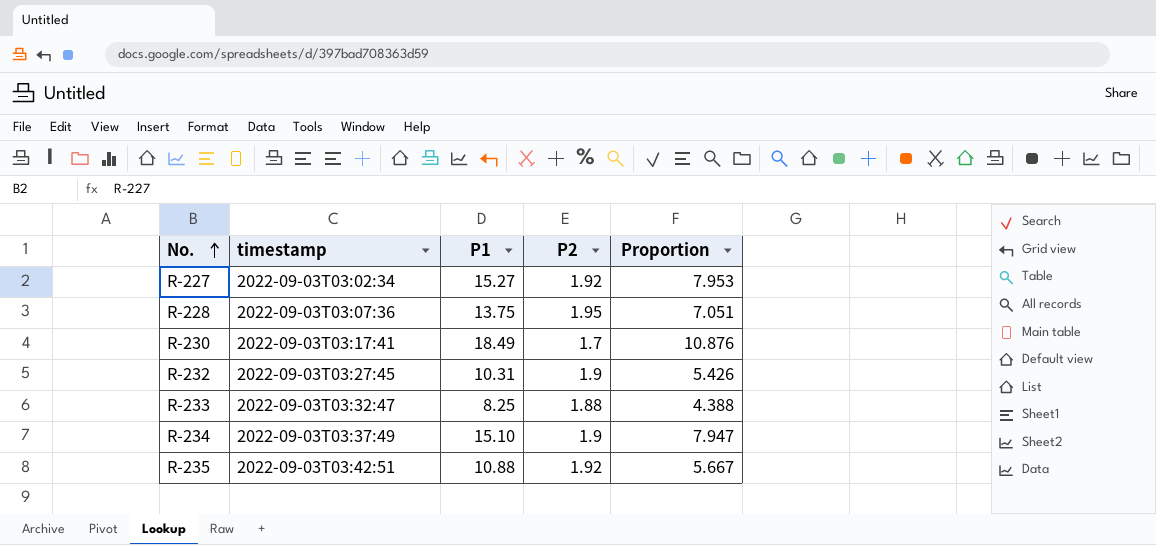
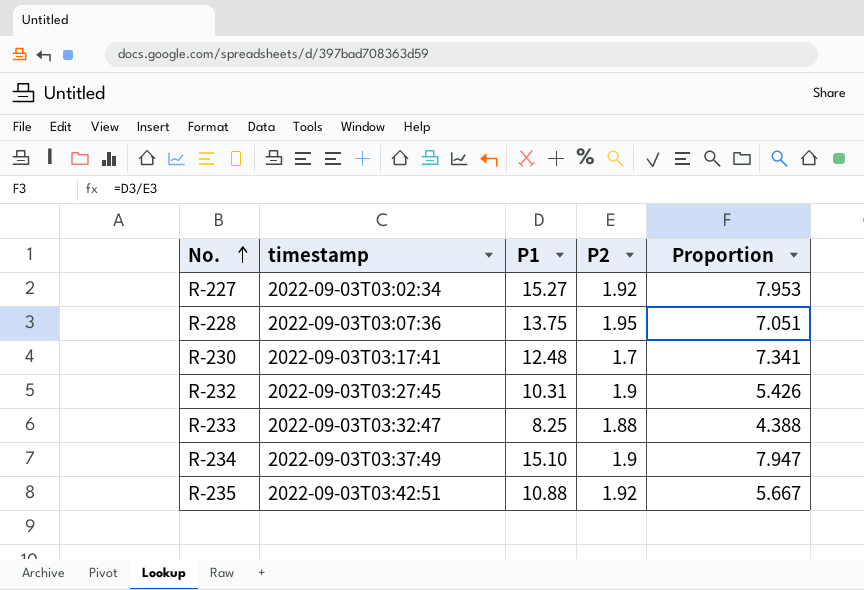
R-230 | P1: 18.49 -> 12.48
R-230 | Proportion: 10.876 -> 7.341

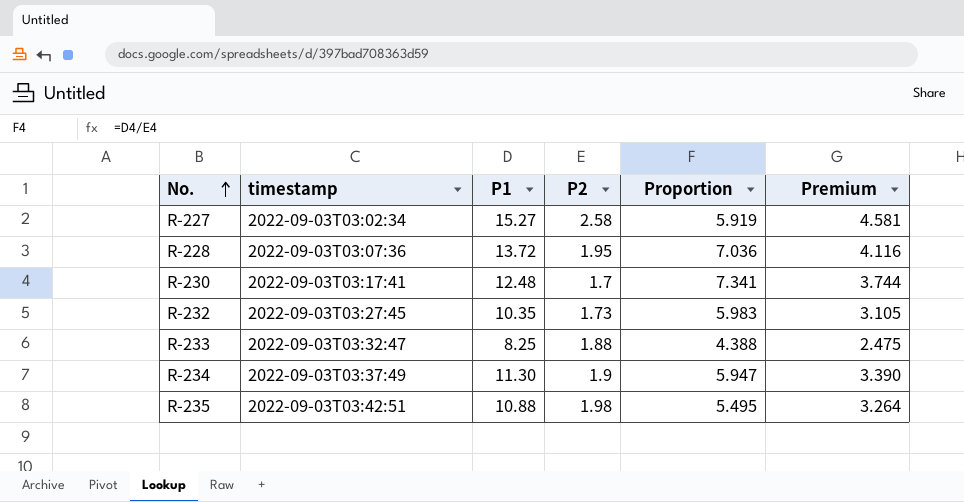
column Premium | formula: none -> [P1] * 0.3
R-227 | P2: 1.92 -> 2.58
R-227 | Proportion: 7.953 -> 5.919
R-228 | P1: 13.75 -> 13.72
R-228 | Proportion: 7.051 -> 7.036
R-232 | P1: 10.31 -> 10.35
R-232 | P2: 1.9 -> 1.73
R-232 | Proportion: 5.426 -> 5.983
R-234 | P1: 15.10 -> 11.30
R-234 | Proportion: 7.947 -> 5.947
R-235 | P2: 1.92 -> 1.98
R-235 | Proportion: 5.667 -> 5.495

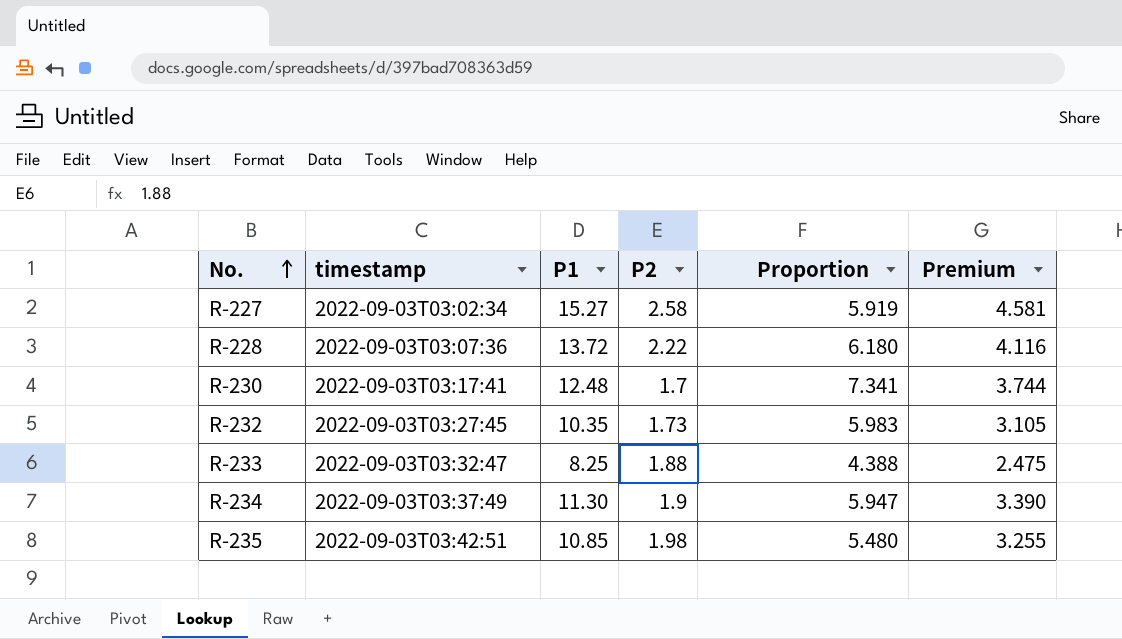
R-228 | P2: 1.95 -> 2.22
R-228 | Proportion: 7.036 -> 6.180
R-235 | P1: 10.88 -> 10.85
R-235 | Proportion: 5.495 -> 5.480
R-235 | Premium: 3.264 -> 3.255

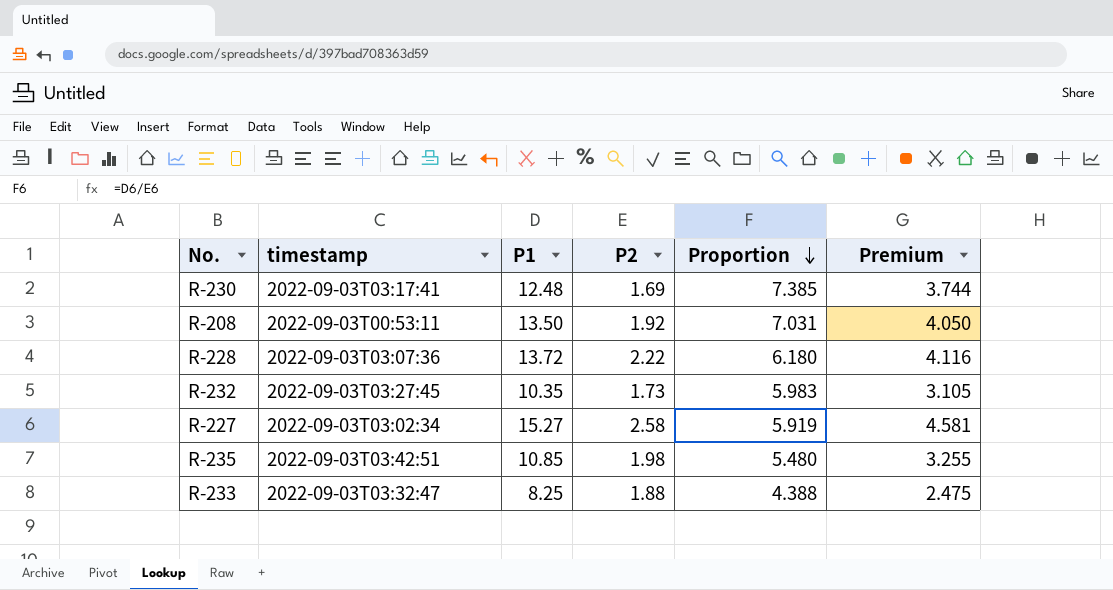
row order: No. ascending -> Proportion descending
row R-234: 2022-09-03T03:37:49 | 11.30 | 1.9 | 5.947 | 3.390 -> none
R-230 | P2: 1.7 -> 1.69
R-230 | Proportion: 7.341 -> 7.385
row R-208: none -> 2022-09-03T00:53:11 | 13.50 | 1.92 | 7.031 | 4.050

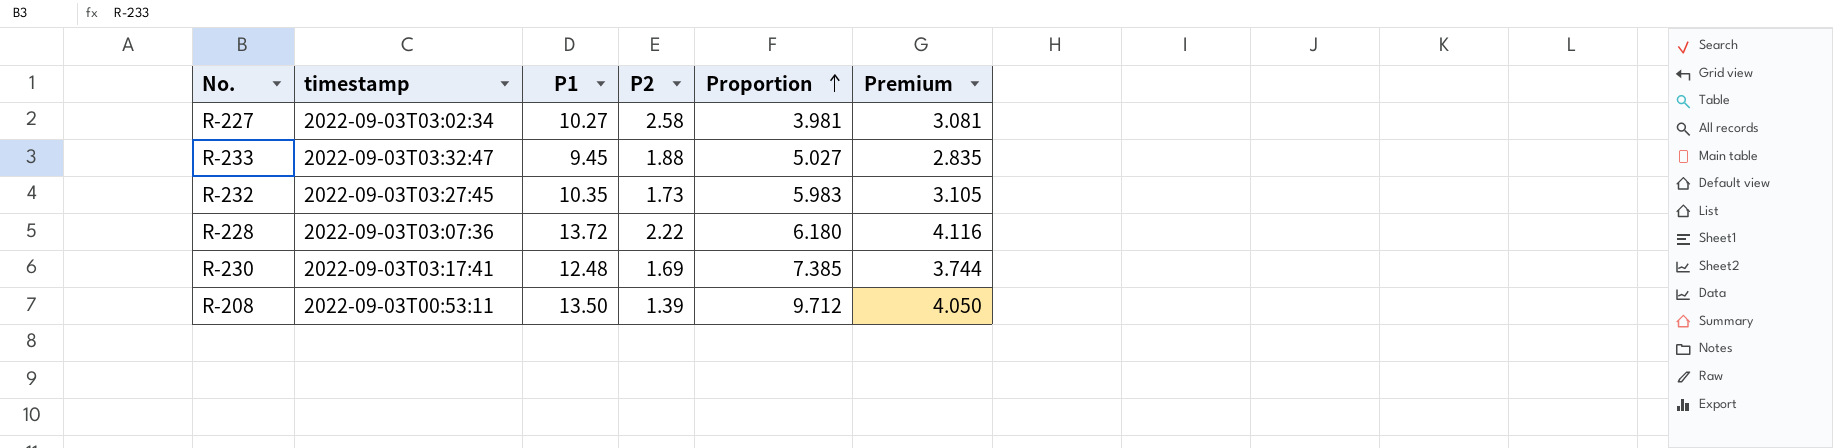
row order: Proportion descending -> Proportion ascending
row R-235: 2022-09-03T03:42:51 | 10.85 | 1.98 | 5.480 | 3.255 -> none
R-227 | P1: 15.27 -> 10.27
R-227 | Proportion: 5.919 -> 3.981
R-227 | Premium: 4.581 -> 3.081
R-233 | P1: 8.25 -> 9.45
R-233 | Proportion: 4.388 -> 5.027
R-233 | Premium: 2.475 -> 2.835
R-208 | P2: 1.92 -> 1.39
R-208 | Proportion: 7.031 -> 9.712

